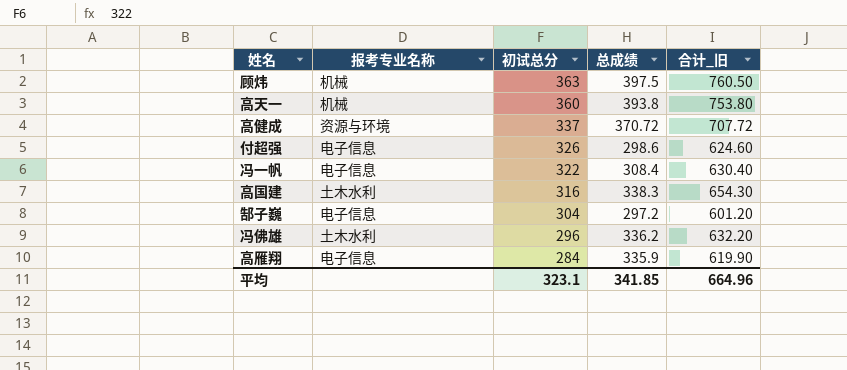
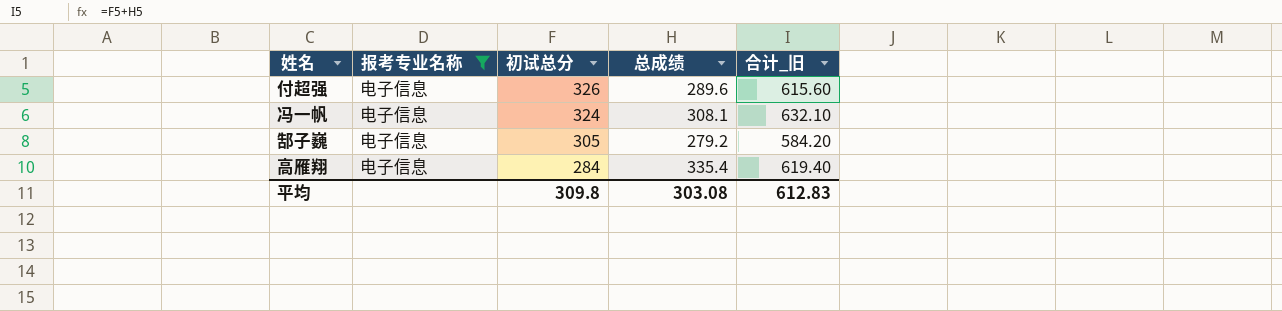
filter: none -> 报考专业名称 = 电子信息
付超强 | 总成绩: 298.6 -> 289.6
付超强 | 合计_旧: 624.60 -> 615.60
冯一帆 | 初试总分: 322 -> 324
冯一帆 | 总成绩: 308.4 -> 308.1
冯一帆 | 合计_旧: 630.40 -> 632.10
郜子巍 | 初试总分: 304 -> 305
郜子巍 | 总成绩: 297.2 -> 279.2
郜子巍 | 合计_旧: 601.20 -> 584.20
高雁翔 | 总成绩: 335.9 -> 335.4
高雁翔 | 合计_旧: 619.90 -> 619.40
平均 | 初试总分: 323.1 -> 309.8
平均 | 总成绩: 341.85 -> 303.08
平均 | 合计_旧: 664.96 -> 612.83

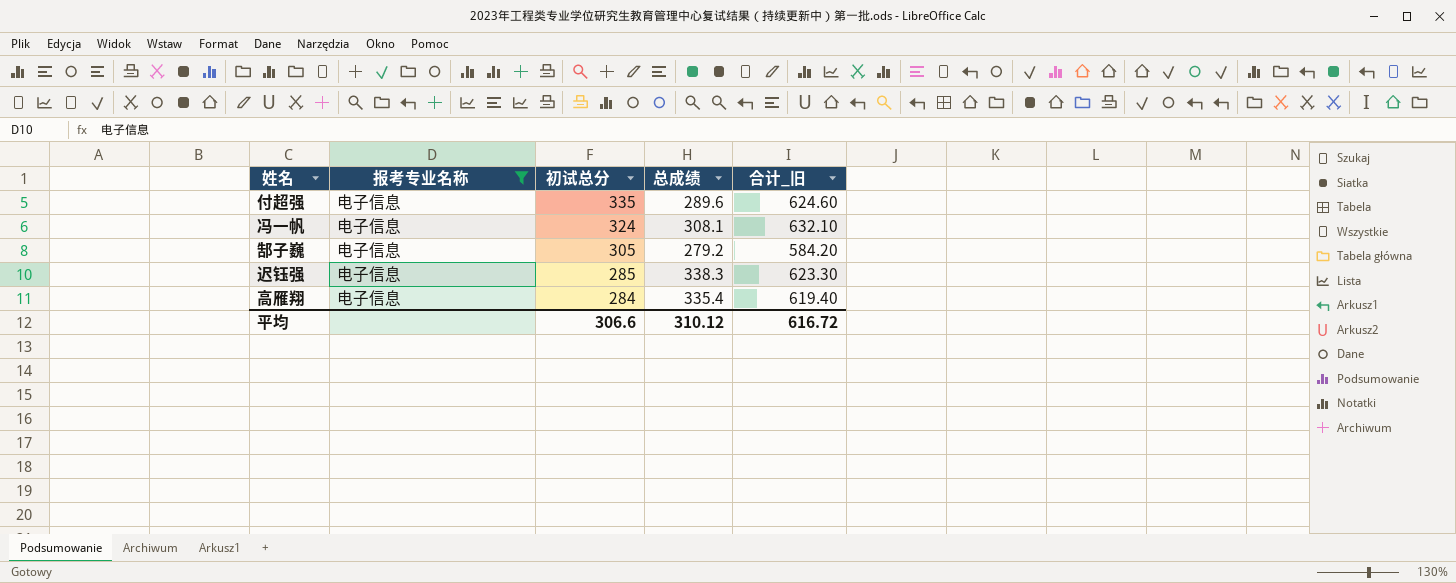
付超强 | 初试总分: 326 -> 335
付超强 | 合计_旧: 615.60 -> 624.60
row 迟钰强: none -> 电子信息 | 285 | 338.3 | 623.30
平均 | 初试总分: 309.8 -> 306.6
平均 | 总成绩: 303.08 -> 310.12
平均 | 合计_旧: 612.83 -> 616.72

